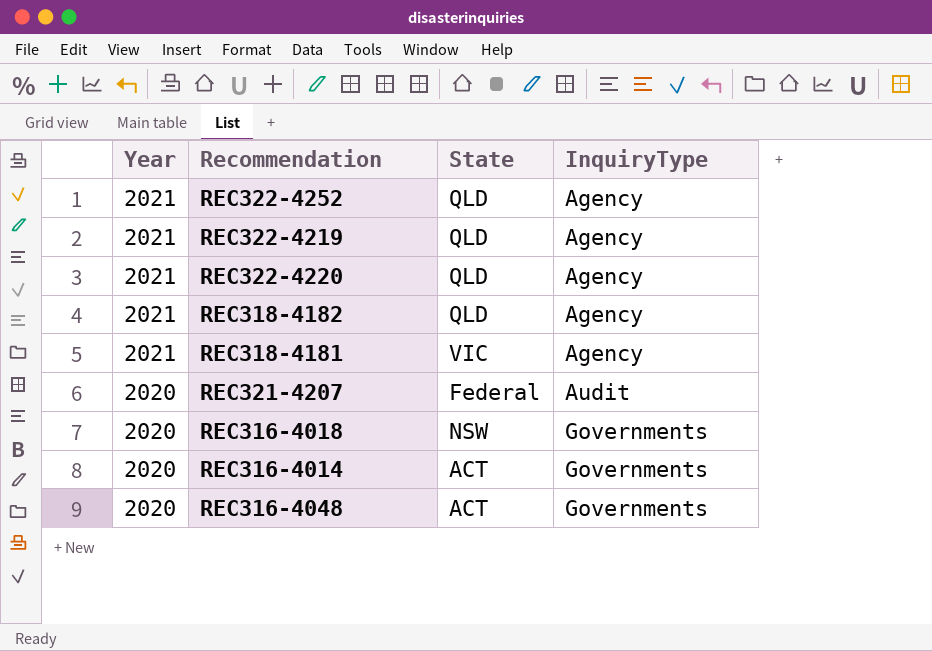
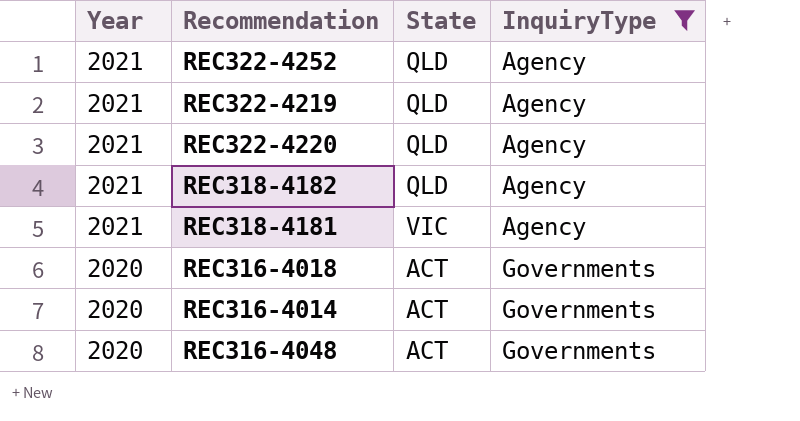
filter: none -> InquiryType != Audit
REC316-4018 | State: NSW -> ACT

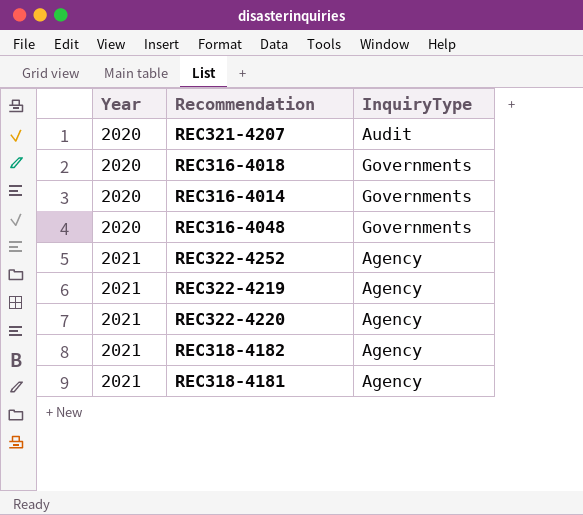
filter: InquiryType != Audit -> none
row order: Year descending -> Year ascending
column State | position: 3 -> none

